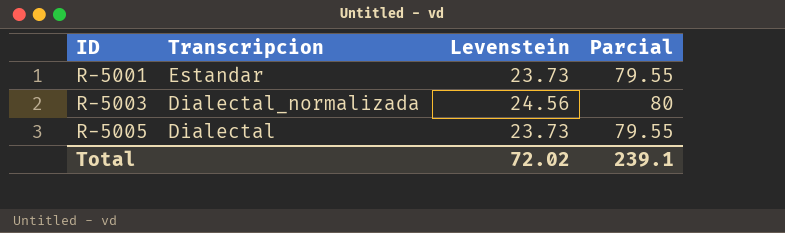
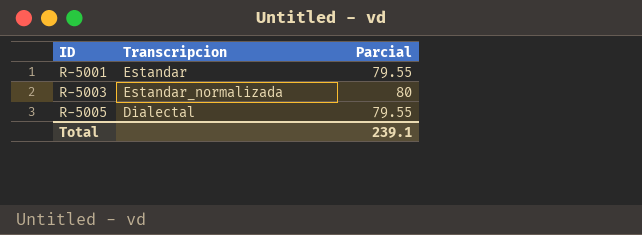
column Levenstein | position: 3 -> none
R-5003 | Transcripcion: Dialectal_normalizada -> Estandar_normalizada

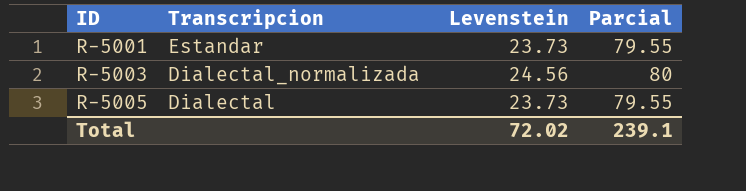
column Levenstein | position: none -> 3
R-5003 | Transcripcion: Estandar_normalizada -> Dialectal_normalizada

